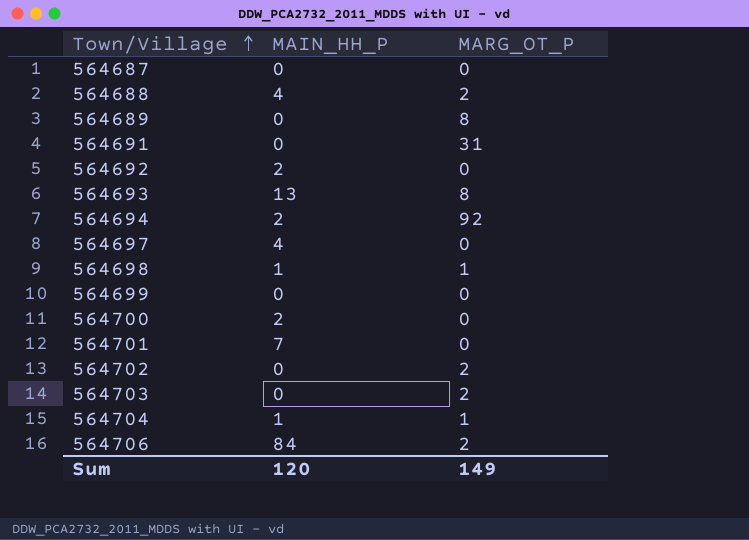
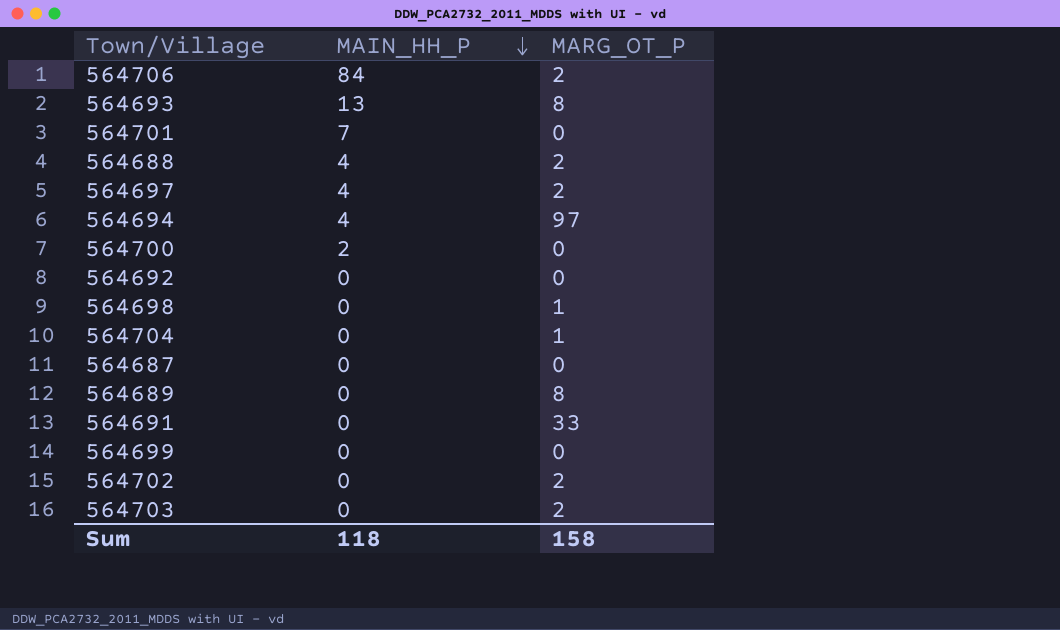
row order: Town/Village ascending -> MAIN_HH_P descending
564697 | MARG_OT_P: 0 -> 2
564694 | MAIN_HH_P: 2 -> 4
564694 | MARG_OT_P: 92 -> 97
564692 | MAIN_HH_P: 2 -> 0
564698 | MAIN_HH_P: 1 -> 0
564704 | MAIN_HH_P: 1 -> 0
564691 | MARG_OT_P: 31 -> 33
Sum | MAIN_HH_P: 120 -> 118
Sum | MARG_OT_P: 149 -> 158

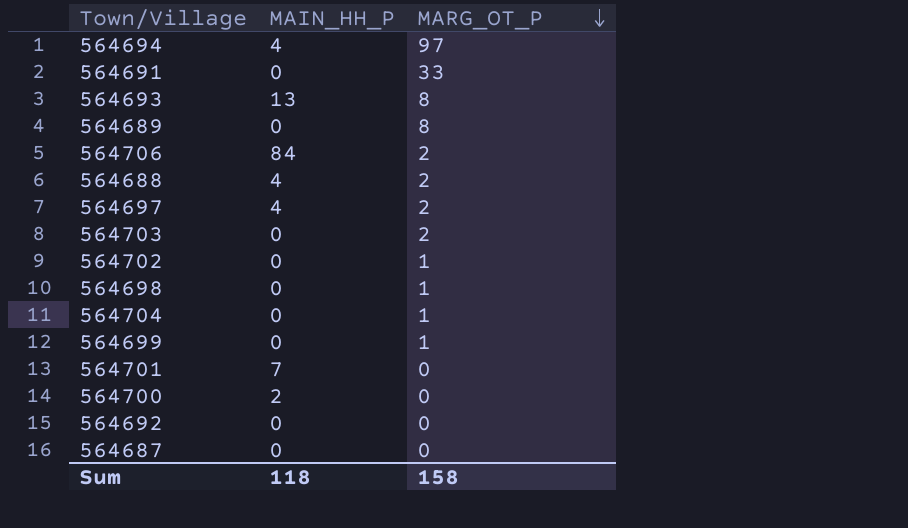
row order: MAIN_HH_P descending -> MARG_OT_P descending
564702 | MARG_OT_P: 2 -> 1
564699 | MARG_OT_P: 0 -> 1

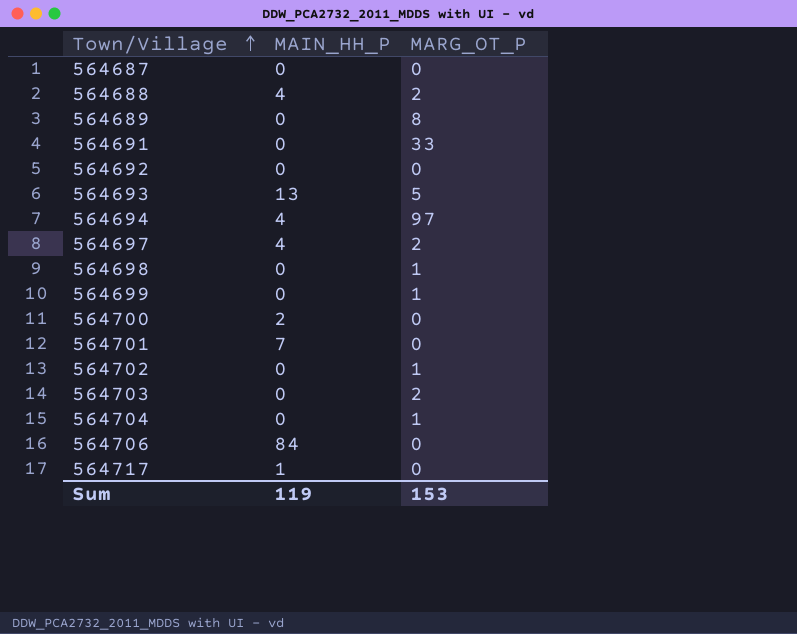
row order: MARG_OT_P descending -> Town/Village ascending
564693 | MARG_OT_P: 8 -> 5
564706 | MARG_OT_P: 2 -> 0
row 564717: none -> 1 | 0
Sum | MAIN_HH_P: 118 -> 119
Sum | MARG_OT_P: 158 -> 153

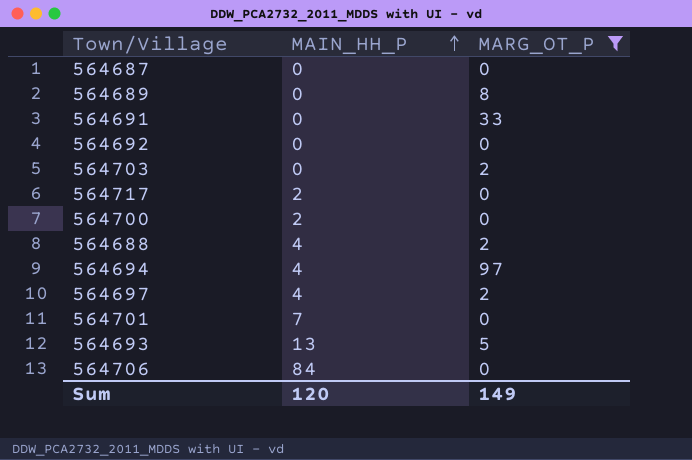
filter: none -> MARG_OT_P != 1
row order: Town/Village ascending -> MAIN_HH_P ascending
564717 | MAIN_HH_P: 1 -> 2
Sum | MAIN_HH_P: 119 -> 120
Sum | MARG_OT_P: 153 -> 149

